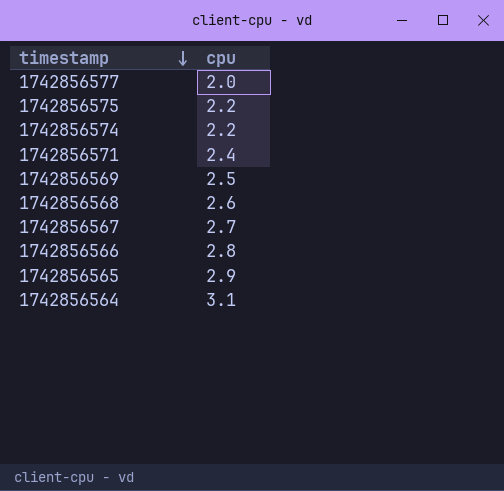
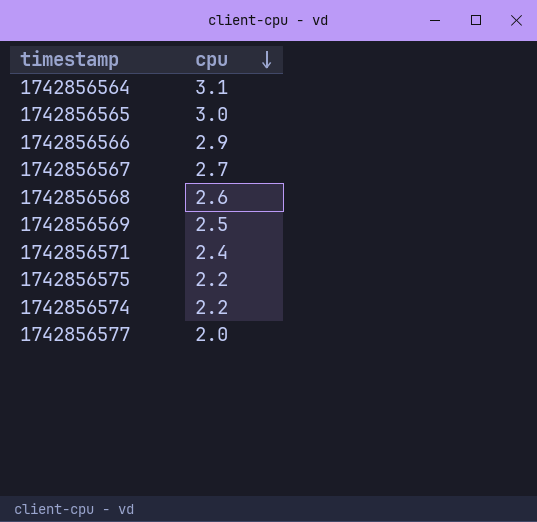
row order: timestamp descending -> cpu descending
1742856565 | cpu: 2.9 -> 3.0
1742856566 | cpu: 2.8 -> 2.9

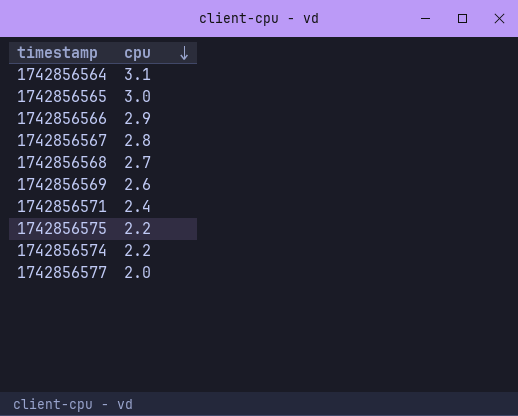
1742856567 | cpu: 2.7 -> 2.8
1742856568 | cpu: 2.6 -> 2.7
1742856569 | cpu: 2.5 -> 2.6

